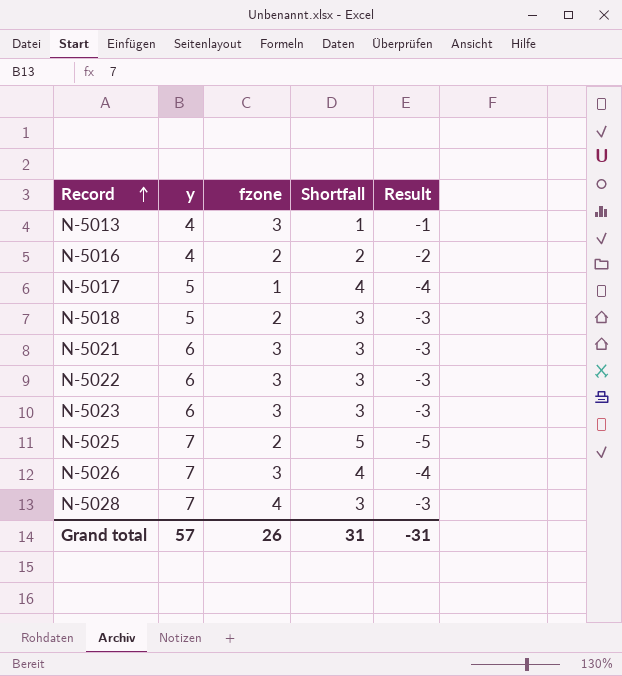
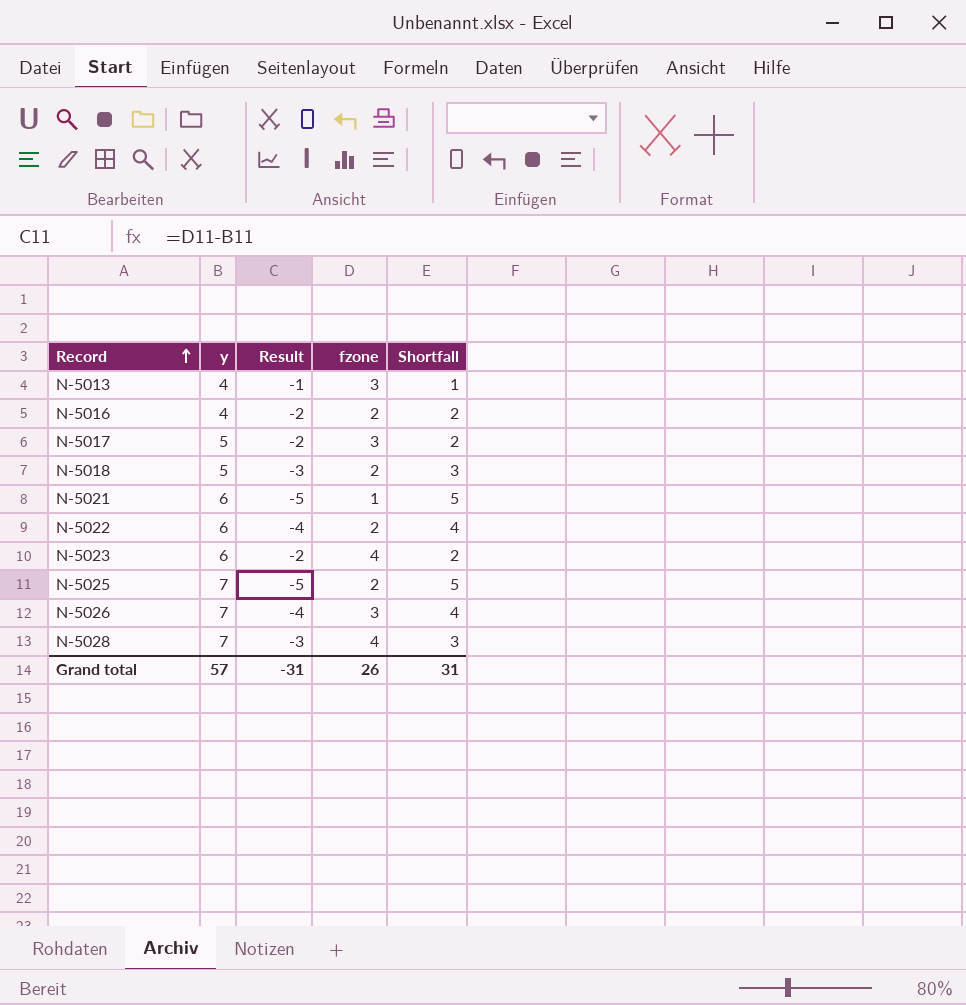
column Result | position: 5 -> 3
N-5017 | Result: -4 -> -2
N-5017 | fzone: 1 -> 3
N-5017 | Shortfall: 4 -> 2
N-5021 | Result: -3 -> -5
N-5021 | fzone: 3 -> 1
N-5021 | Shortfall: 3 -> 5
N-5022 | Result: -3 -> -4
N-5022 | fzone: 3 -> 2
N-5022 | Shortfall: 3 -> 4
N-5023 | Result: -3 -> -2
N-5023 | fzone: 3 -> 4
N-5023 | Shortfall: 3 -> 2

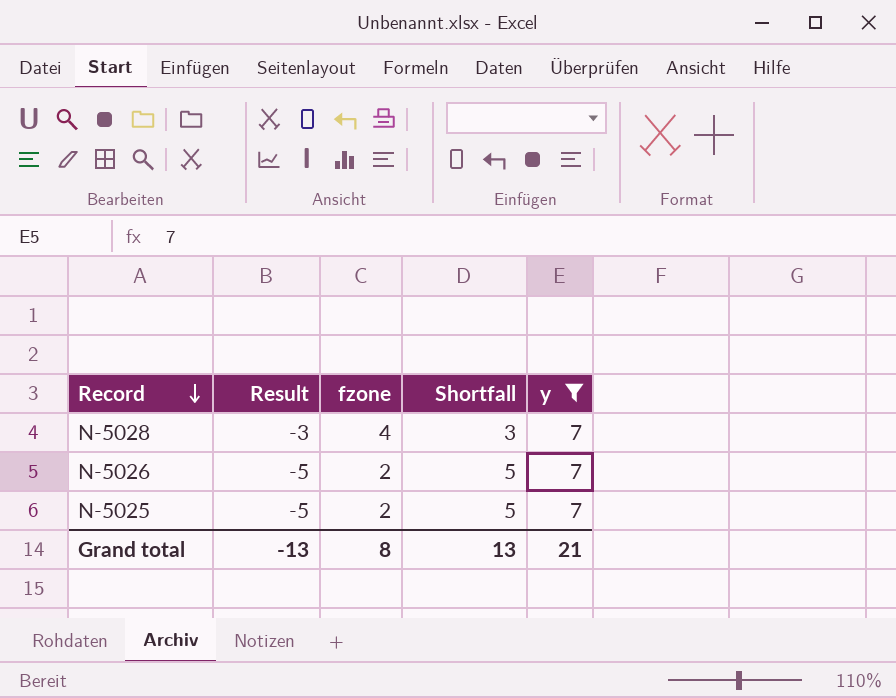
filter: none -> y = 7
row order: Record ascending -> Record descending
column y | position: 2 -> 5
N-5026 | Result: -4 -> -5
N-5026 | fzone: 3 -> 2
N-5026 | Shortfall: 4 -> 5
Grand total | Result: -31 -> -13
Grand total | fzone: 26 -> 8
Grand total | Shortfall: 31 -> 13
Grand total | y: 57 -> 21

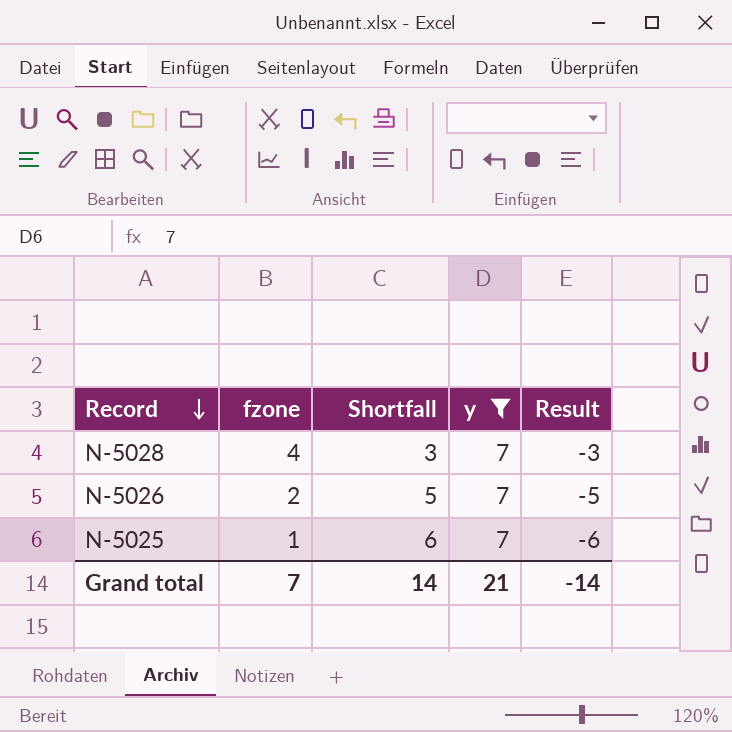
column Result | position: 2 -> 5
N-5025 | fzone: 2 -> 1
N-5025 | Shortfall: 5 -> 6
N-5025 | Result: -5 -> -6
Grand total | fzone: 8 -> 7
Grand total | Shortfall: 13 -> 14
Grand total | Result: -13 -> -14

